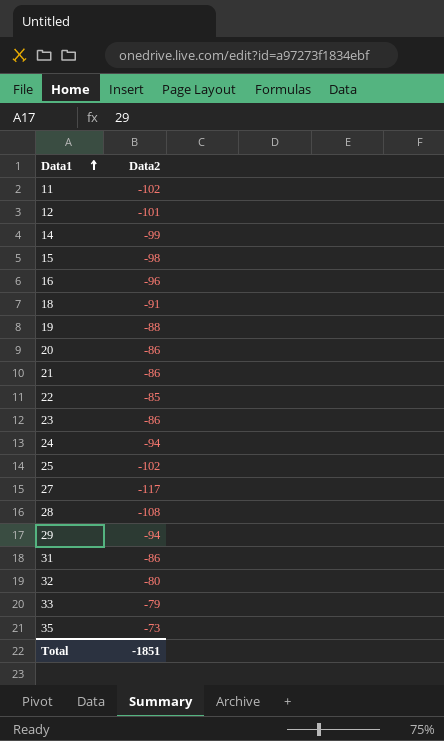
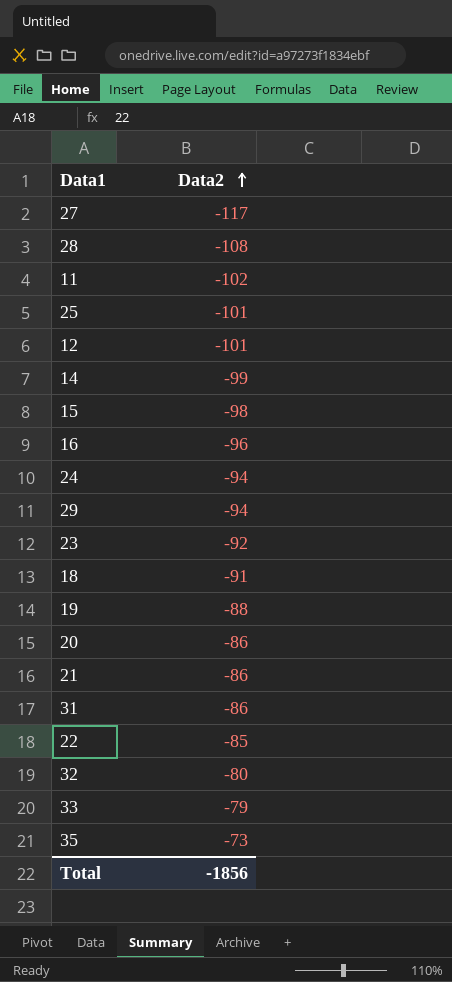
row order: Data1 ascending -> Data2 ascending
25 | Data2: -102 -> -101
23 | Data2: -86 -> -92
Total | Data2: -1851 -> -1856

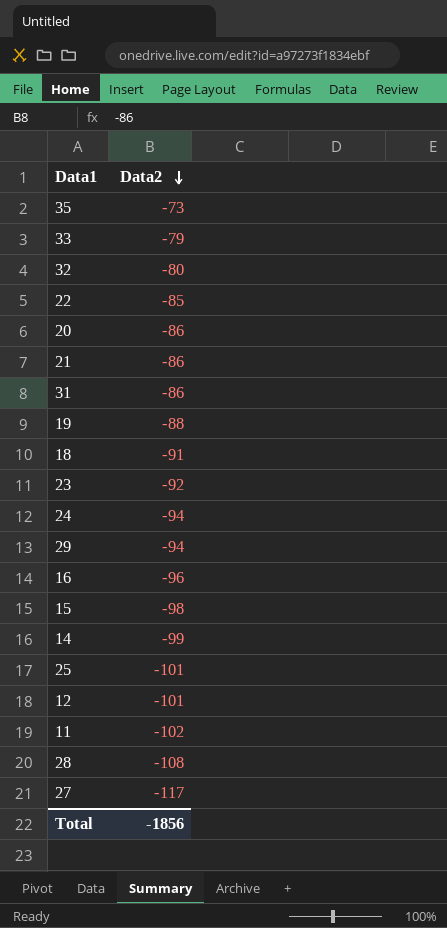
row order: Data2 ascending -> Data2 descending

